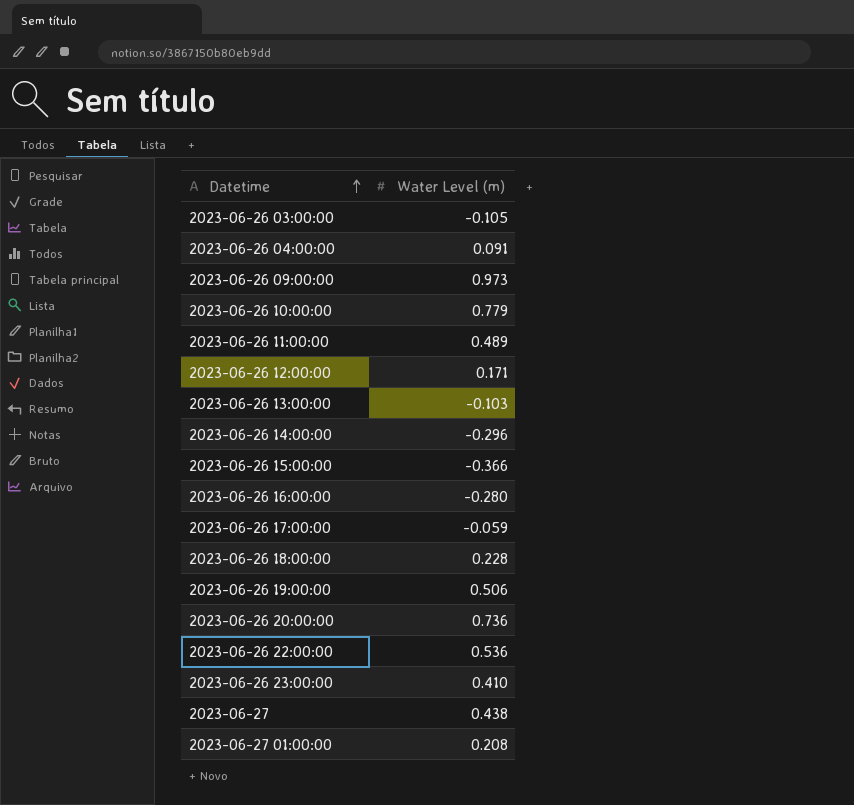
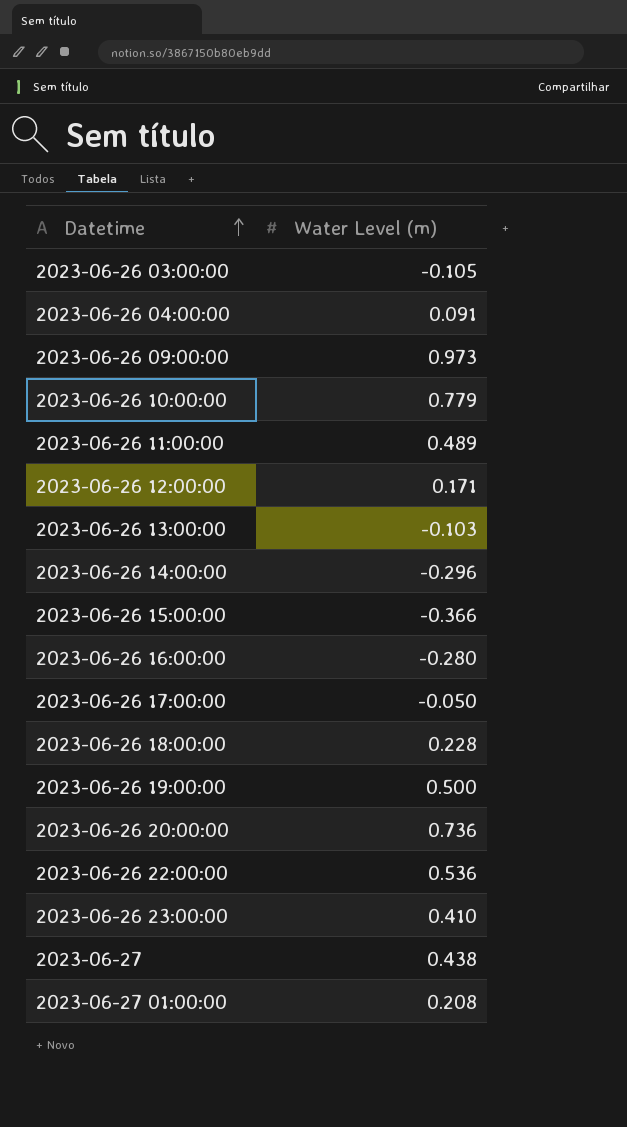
2023-06-26 17:00:00 | Water Level (m): -0.059 -> -0.050
2023-06-26 19:00:00 | Water Level (m): 0.506 -> 0.500

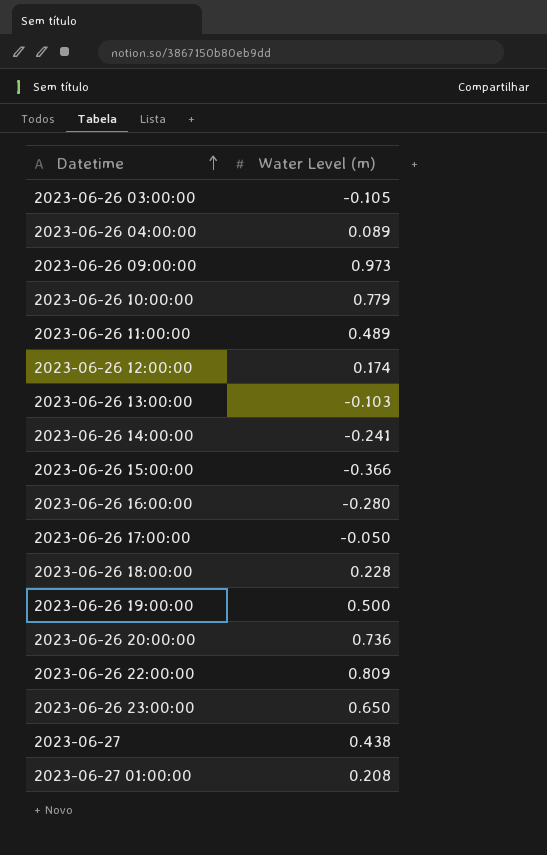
2023-06-26 04:00:00 | Water Level (m): 0.091 -> 0.089
2023-06-26 12:00:00 | Water Level (m): 0.171 -> 0.174
2023-06-26 14:00:00 | Water Level (m): -0.296 -> -0.241
2023-06-26 22:00:00 | Water Level (m): 0.536 -> 0.809
2023-06-26 23:00:00 | Water Level (m): 0.410 -> 0.650

